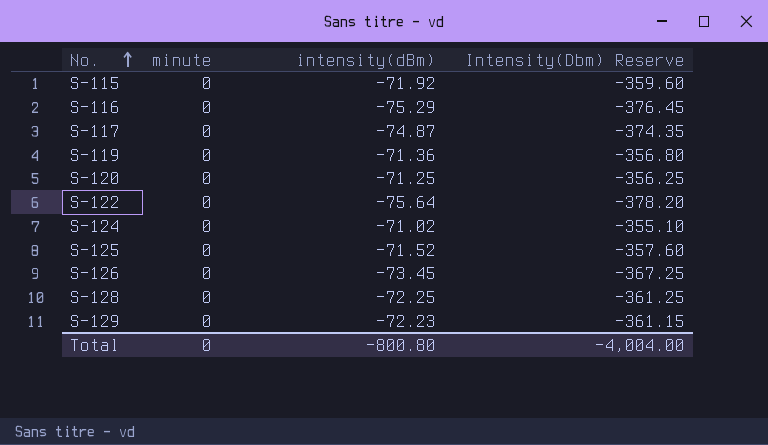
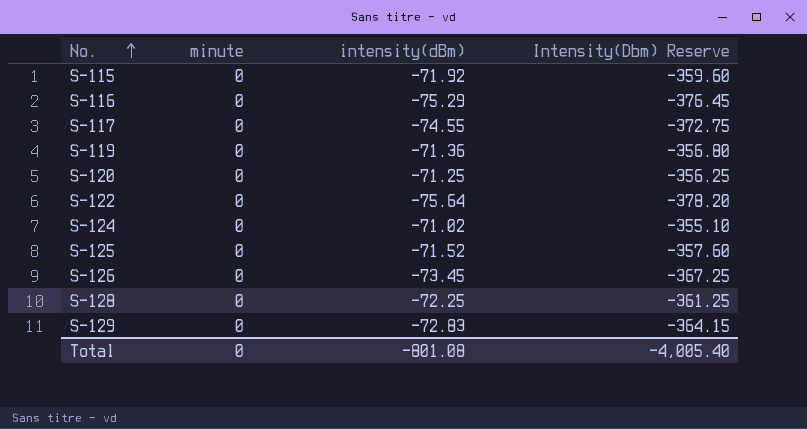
S-117 | intensity(dBm): -74.87 -> -74.55
S-117 | Intensity(Dbm) Reserve: -374.35 -> -372.75
S-129 | intensity(dBm): -72.23 -> -72.83
S-129 | Intensity(Dbm) Reserve: -361.15 -> -364.15
Total | intensity(dBm): -800.80 -> -801.08
Total | Intensity(Dbm) Reserve: -4,004.00 -> -4,005.40

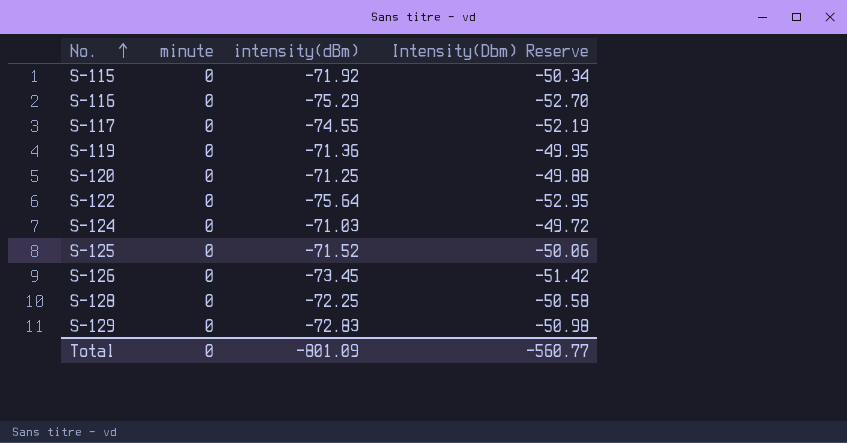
column Intensity(Dbm) Reserve | formula: [intensity(dBm)] * 5 -> [intensity(dBm)] * 0.7
S-124 | intensity(dBm): -71.02 -> -71.03
Total | intensity(dBm): -801.08 -> -801.09
Total | Intensity(Dbm) Reserve: -4,005.40 -> -560.77

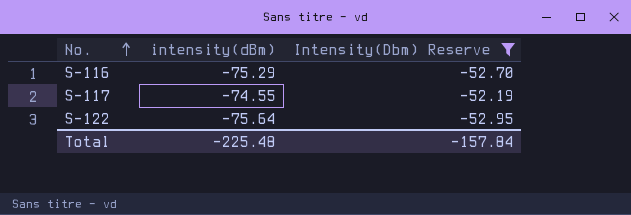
filter: none -> Intensity(Dbm) Reserve <= -52.19
column minute | position: 2 -> none
Total | intensity(dBm): -801.09 -> -225.48
Total | Intensity(Dbm) Reserve: -560.77 -> -157.84

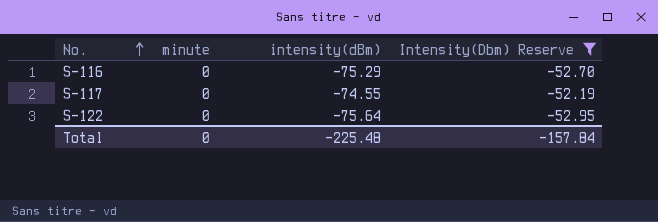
column minute | position: none -> 2

